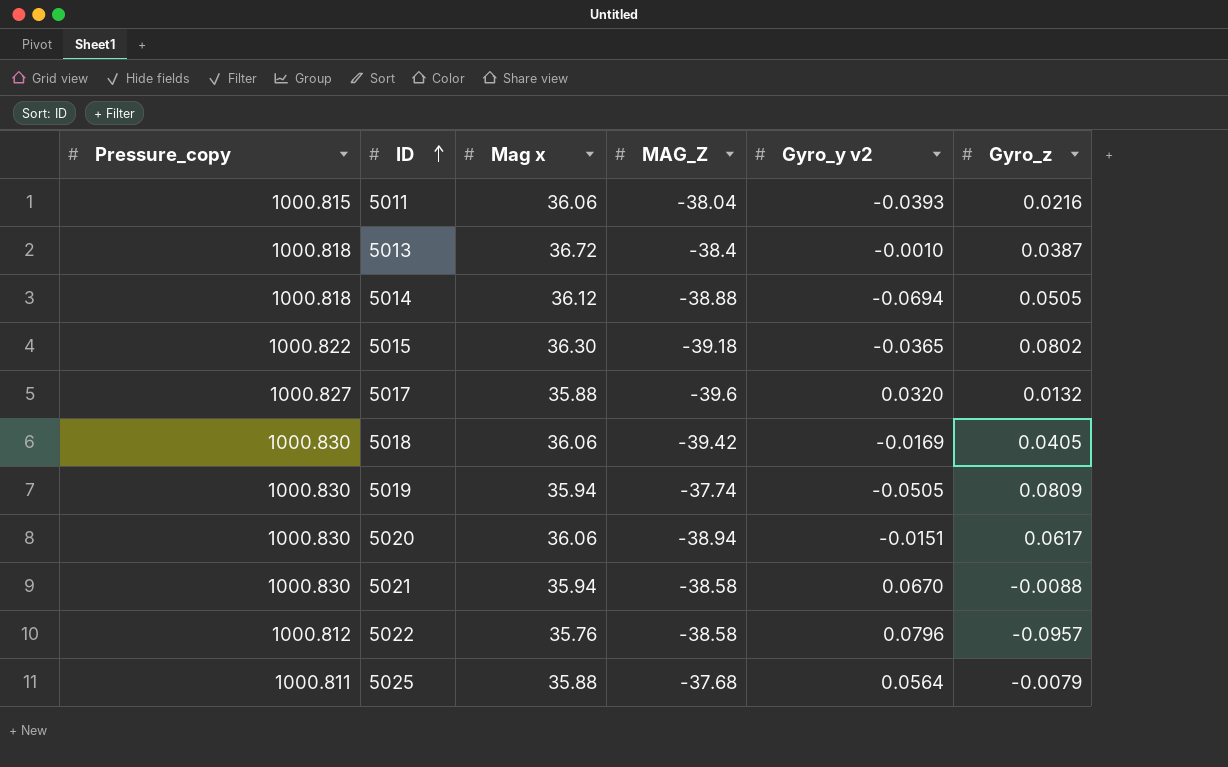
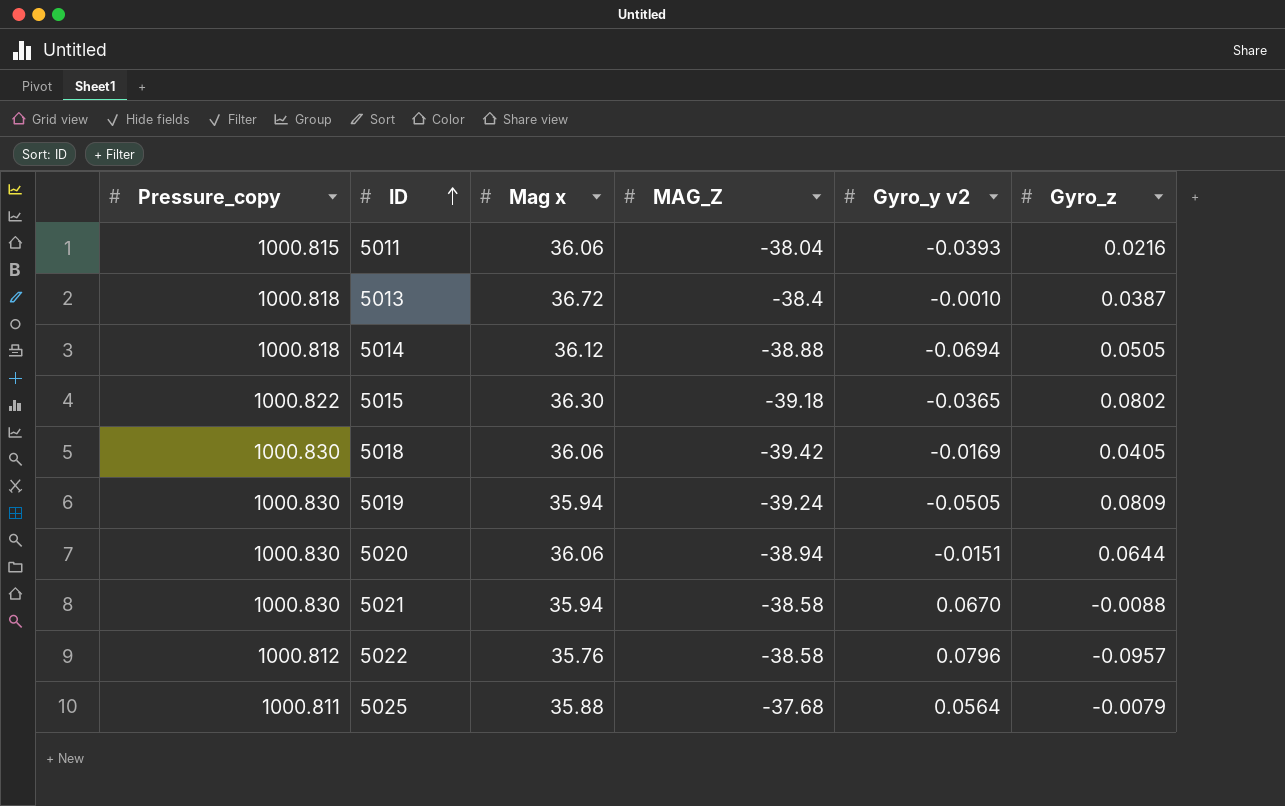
row 5017: 1000.827 | 35.88 | -39.6 | 0.0320 | 0.0132 -> none
5019 | MAG_Z: -37.74 -> -39.24
5020 | Gyro_z: 0.0617 -> 0.0644

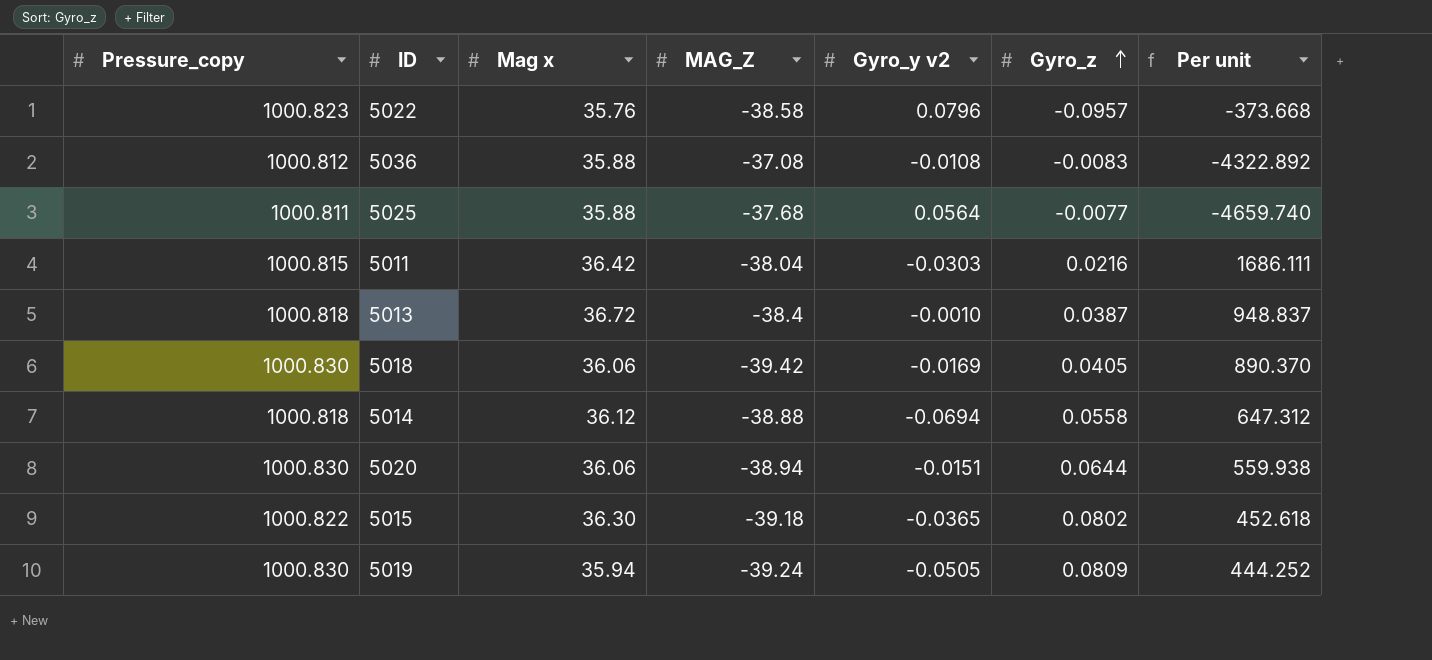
row order: ID ascending -> Gyro_z ascending
column Per unit | formula: none -> [Mag x] / [Gyro_z]
row 5021: 1000.830 | 35.94 | -38.58 | 0.0670 | -0.0088 -> none
5022 | Pressure_copy: 1000.812 -> 1000.823
row 5036: none -> 1000.812 | 35.88 | -37.08 | -0.0108 | -0.0083 | -4322.892
5025 | Gyro_z: -0.0079 -> -0.0077
5011 | Mag x: 36.06 -> 36.42
5011 | Gyro_y v2: -0.0393 -> -0.0303
5014 | Gyro_z: 0.0505 -> 0.0558

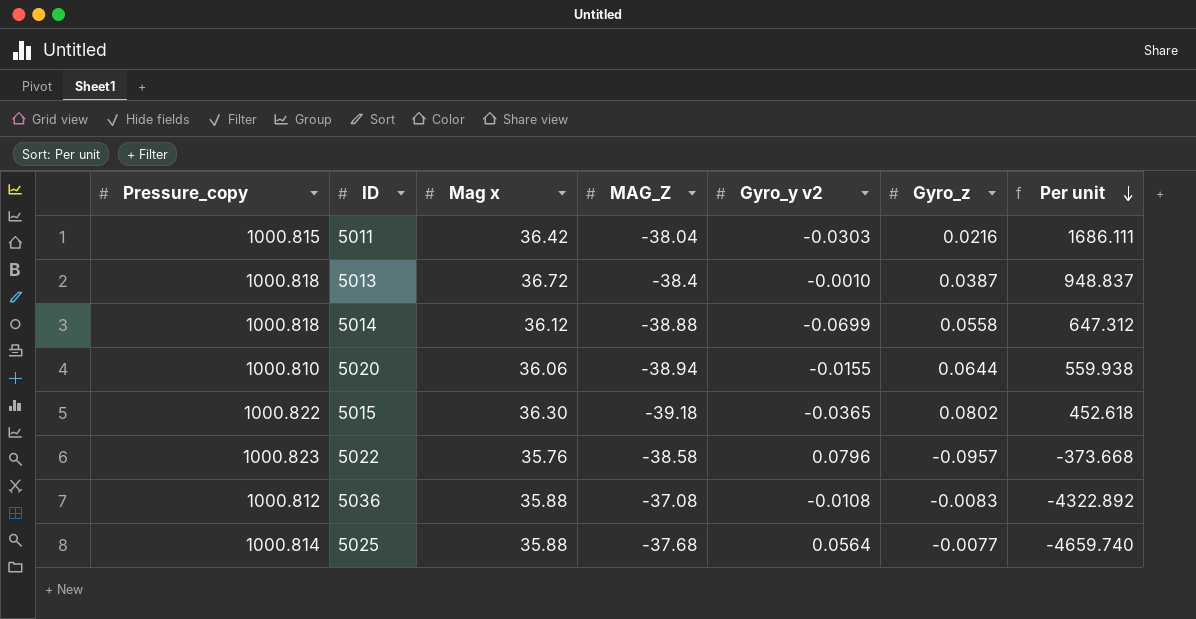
row order: Gyro_z ascending -> Per unit descending
row 5018: 1000.830 | 36.06 | -39.42 | -0.0169 | 0.0405 | 890.370 -> none
row 5019: 1000.830 | 35.94 | -39.24 | -0.0505 | 0.0809 | 444.252 -> none
5014 | Gyro_y v2: -0.0694 -> -0.0699
5020 | Pressure_copy: 1000.830 -> 1000.810
5020 | Gyro_y v2: -0.0151 -> -0.0155
5025 | Pressure_copy: 1000.811 -> 1000.814

